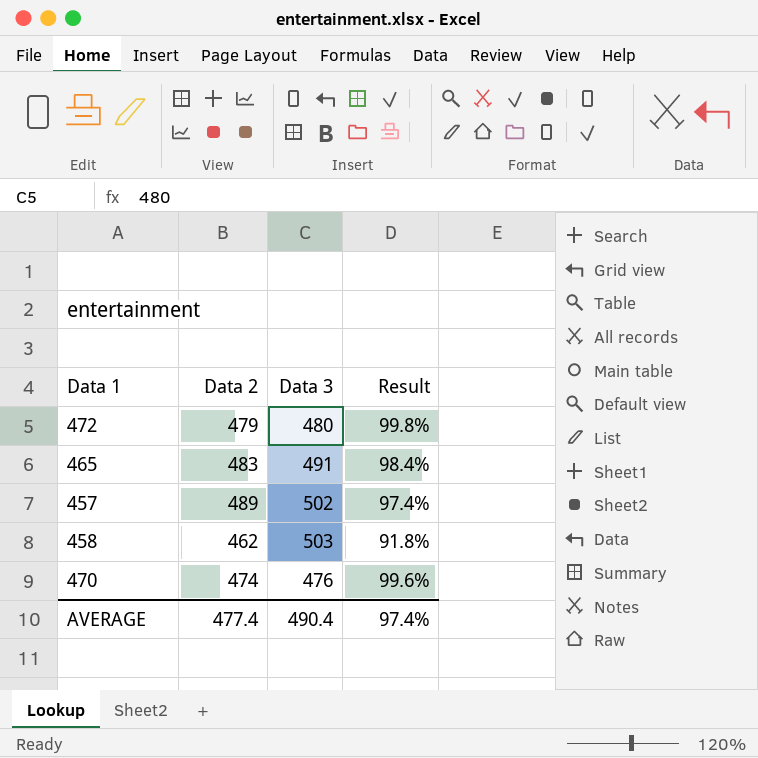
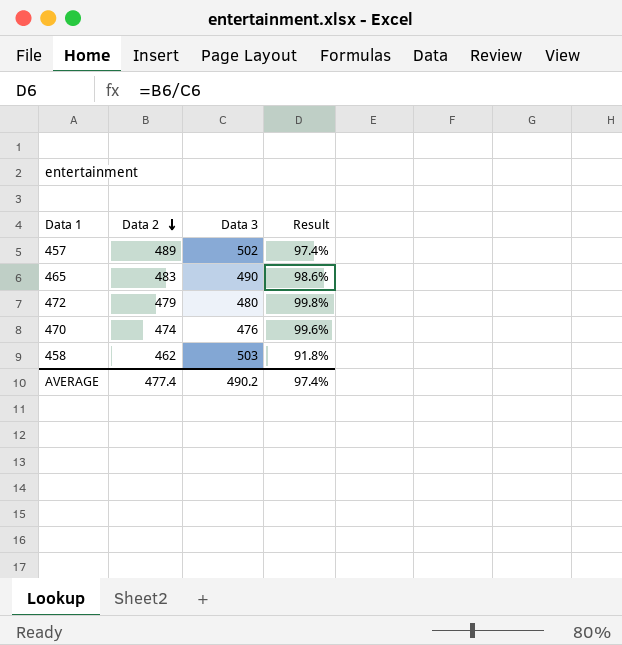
row order: none -> Data 2 descending
465 | Data 3: 491 -> 490
465 | Result: 98.4% -> 98.6%
AVERAGE | Data 3: 490.4 -> 490.2

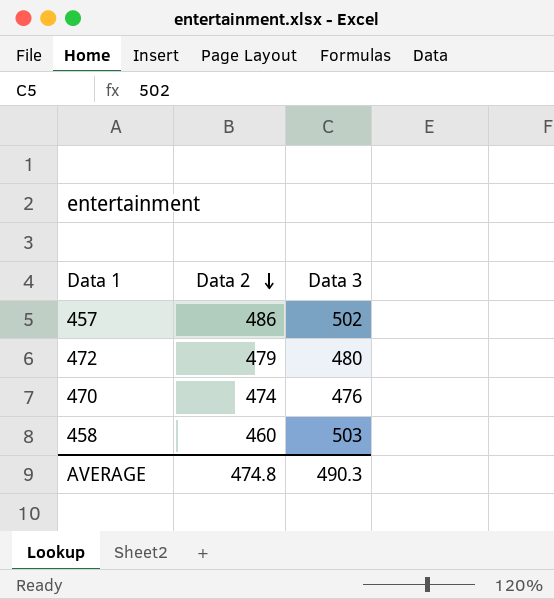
column Result | formula: [Data 2] / [Data 3] -> none
row 465: 483 | 490 | 98.6% -> none
457 | Data 2: 489 -> 486
458 | Data 2: 462 -> 460
AVERAGE | Data 2: 477.4 -> 474.8
AVERAGE | Data 3: 490.2 -> 490.3

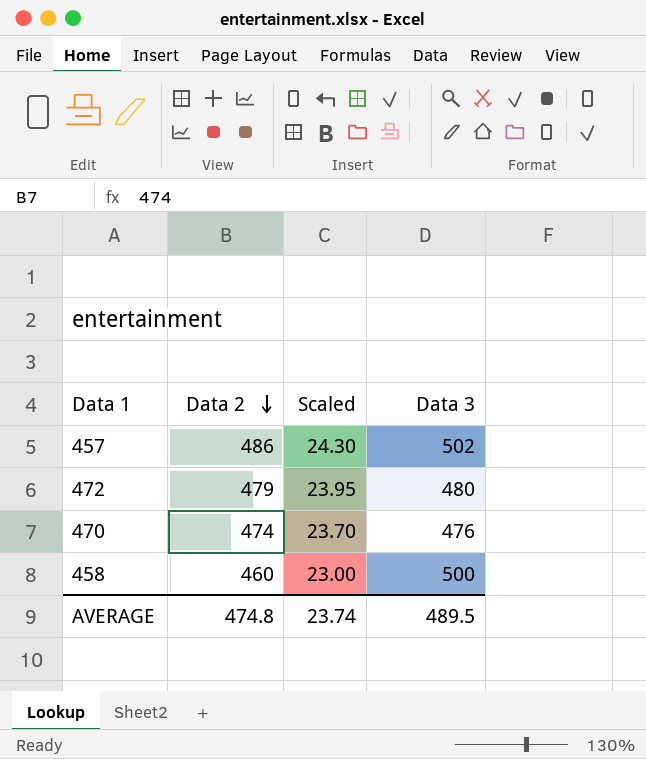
column Scaled | formula: none -> [Data 2] * 0.05
458 | Data 3: 503 -> 500
AVERAGE | Data 3: 490.3 -> 489.5

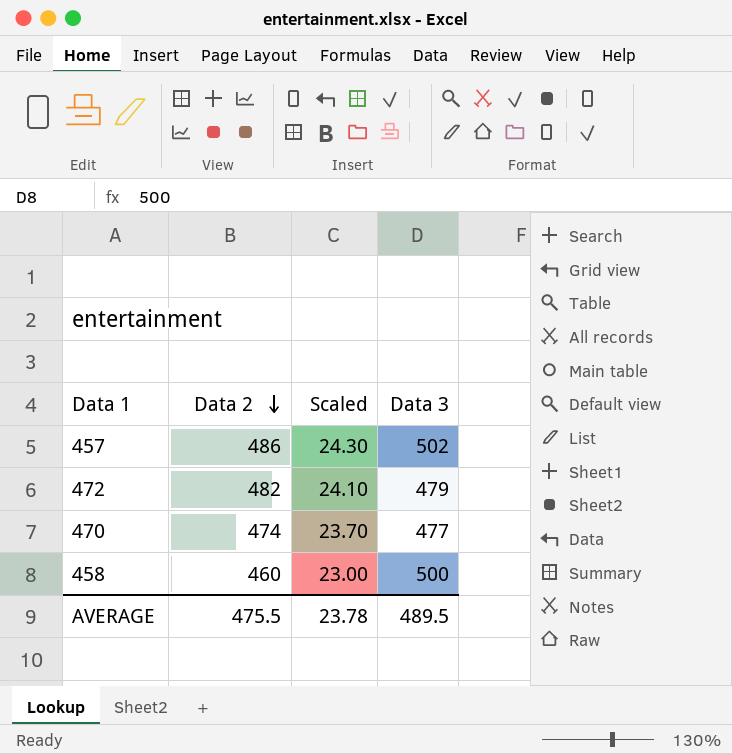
472 | Data 2: 479 -> 482
472 | Scaled: 23.95 -> 24.10
472 | Data 3: 480 -> 479
470 | Data 3: 476 -> 477
AVERAGE | Data 2: 474.8 -> 475.5
AVERAGE | Scaled: 23.74 -> 23.78

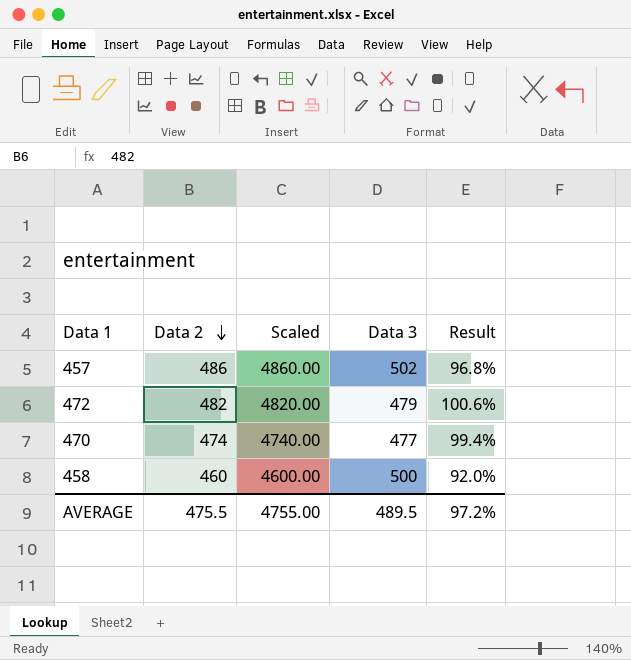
column Scaled | formula: [Data 2] * 0.05 -> [Data 2] * 10
column Result | formula: none -> [Data 2] / [Data 3]
AVERAGE | Scaled: 23.78 -> 4755.00

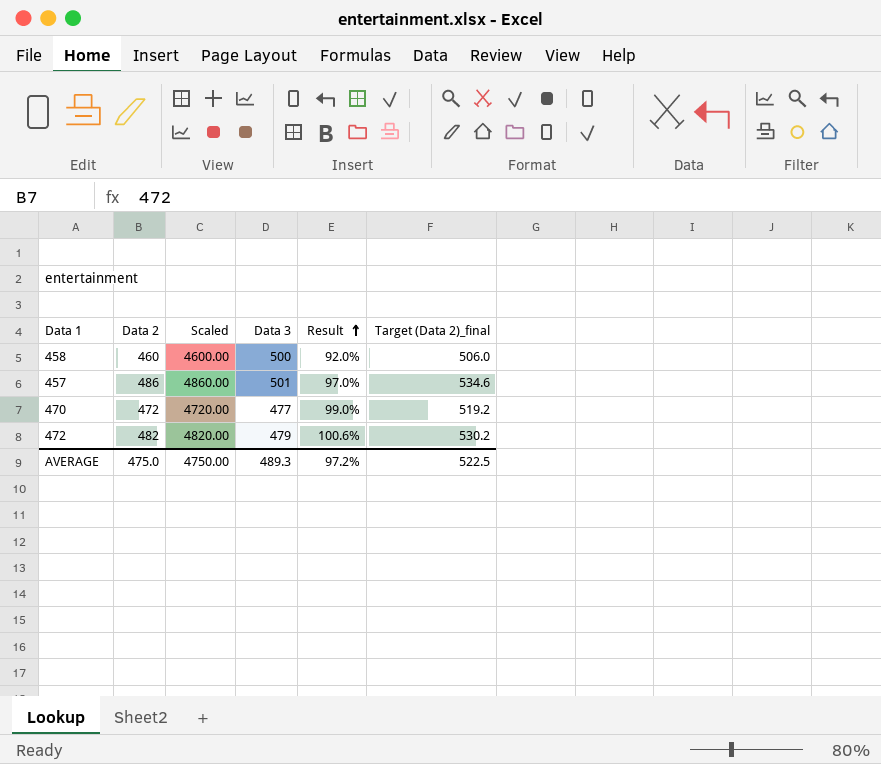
row order: Data 2 descending -> Result ascending
column Target (Data 2)_final | formula: none -> [Data 2] * 1.1
457 | Data 3: 502 -> 501
457 | Result: 96.8% -> 97.0%
470 | Data 2: 474 -> 472
470 | Scaled: 4740.00 -> 4720.00
470 | Result: 99.4% -> 99.0%
AVERAGE | Data 2: 475.5 -> 475.0
AVERAGE | Scaled: 4755.00 -> 4750.00
AVERAGE | Data 3: 489.5 -> 489.3

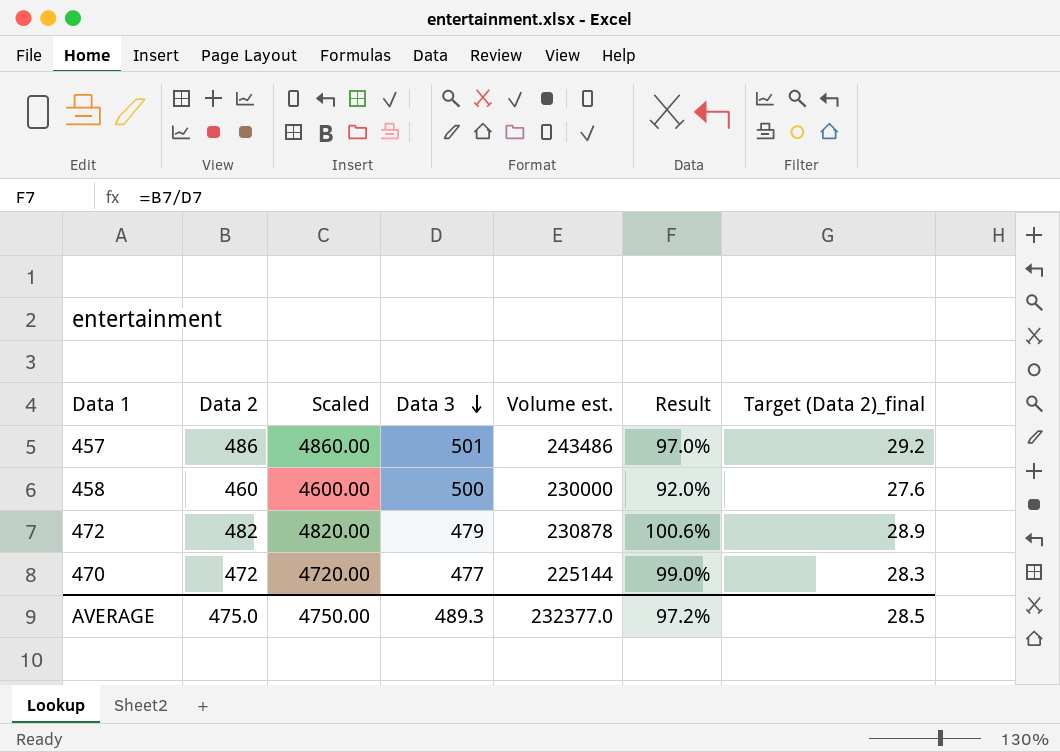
row order: Result ascending -> Data 3 descending
column Volume est. | formula: none -> [Data 2] * [Data 3]
column Target (Data 2)_final | formula: [Data 2] * 1.1 -> [Data 2] * 0.06
AVERAGE | Target (Data 2)_final: 522.5 -> 28.5

